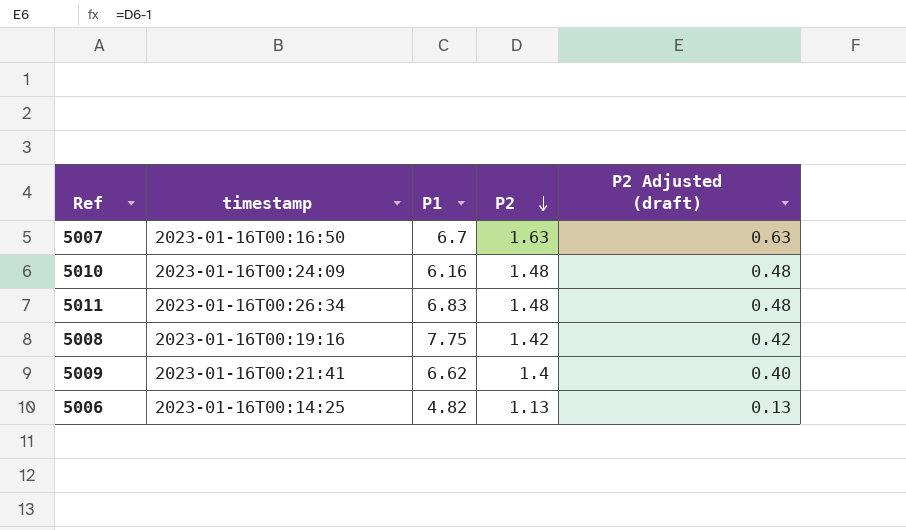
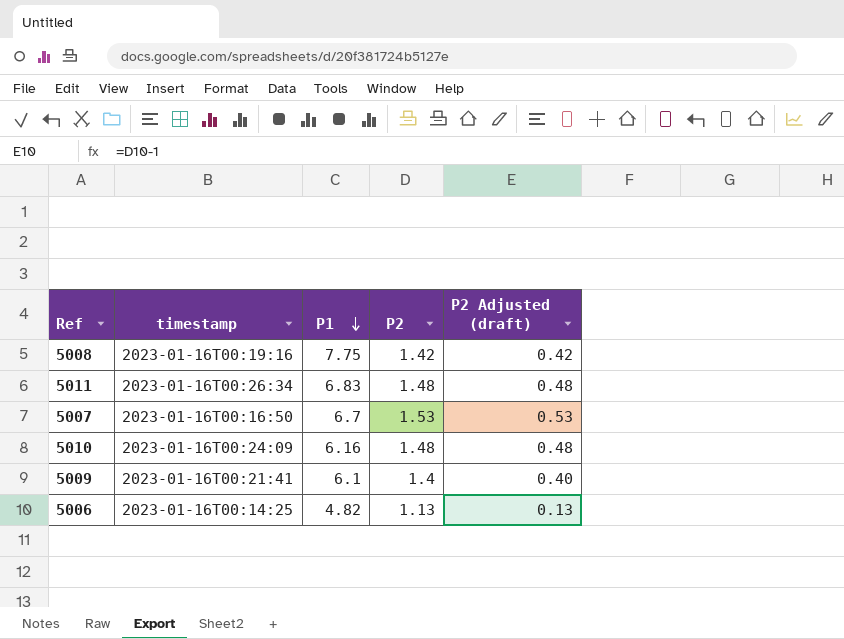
row order: P2 descending -> P1 descending
5007 | P2: 1.63 -> 1.53
5007 | P2 Adjusted (draft): 0.63 -> 0.53
5009 | P1: 6.62 -> 6.1

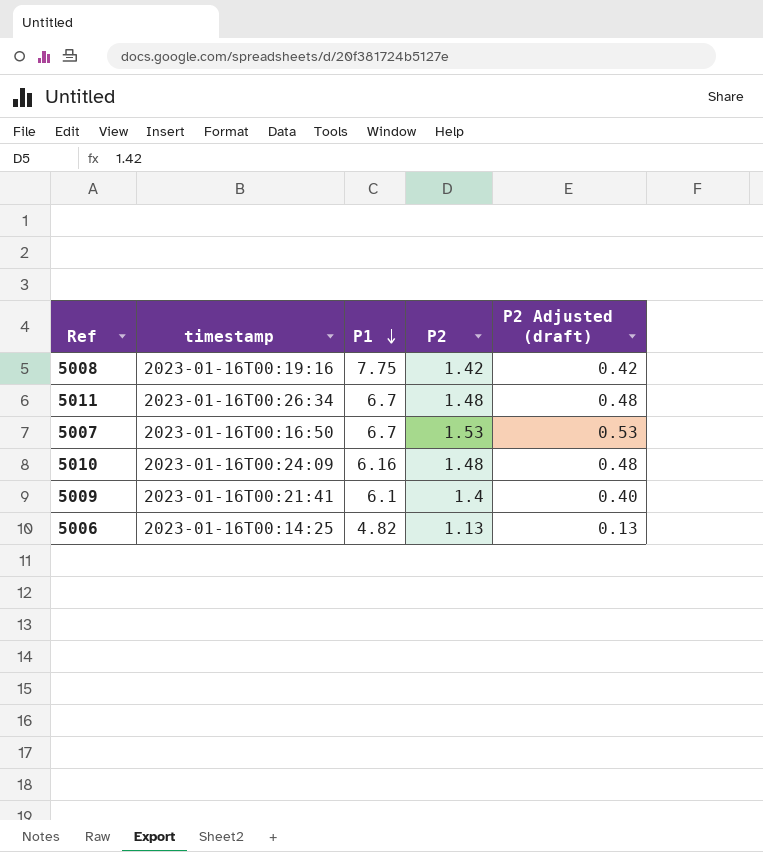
5011 | P1: 6.83 -> 6.7

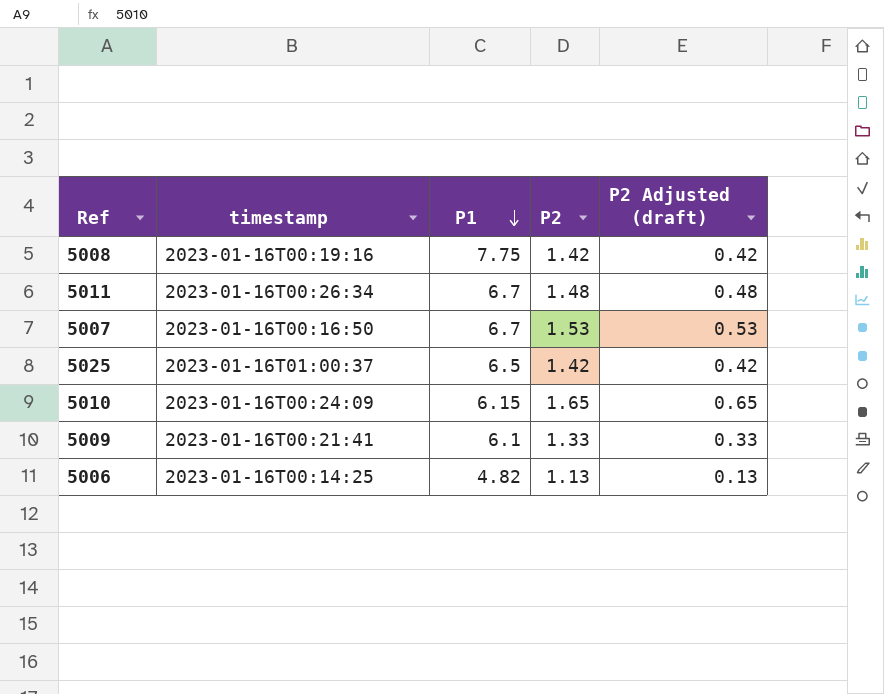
row 5025: none -> 2023-01-16T01:00:37 | 6.5 | 1.42 | 0.42
5010 | P1: 6.16 -> 6.15
5010 | P2: 1.48 -> 1.65
5010 | P2 Adjusted (draft): 0.48 -> 0.65
5009 | P2: 1.4 -> 1.33
5009 | P2 Adjusted (draft): 0.40 -> 0.33

